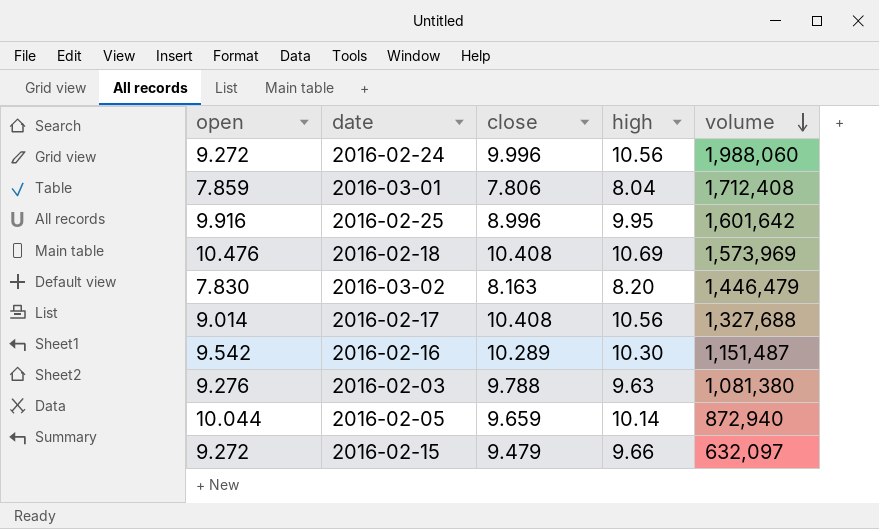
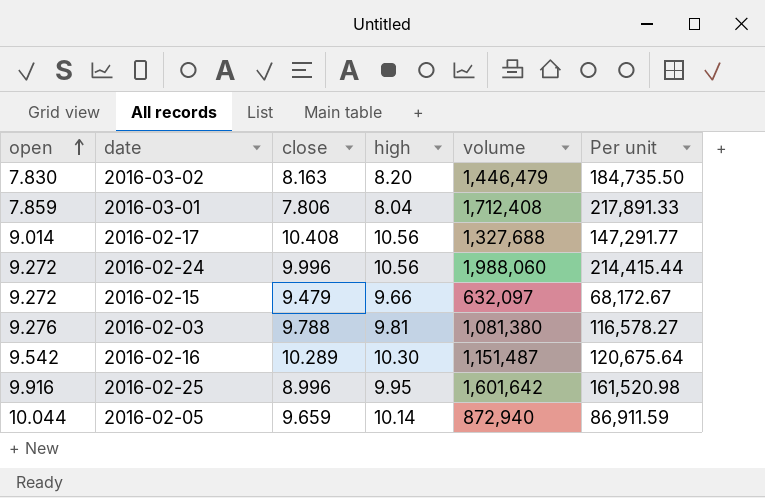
row order: volume descending -> open ascending
column Per unit | formula: none -> [volume] / [open]
row 2016-02-18: 10.476 | 10.408 | 10.69 | 1,573,969 -> none
2016-02-03 | high: 9.63 -> 9.81

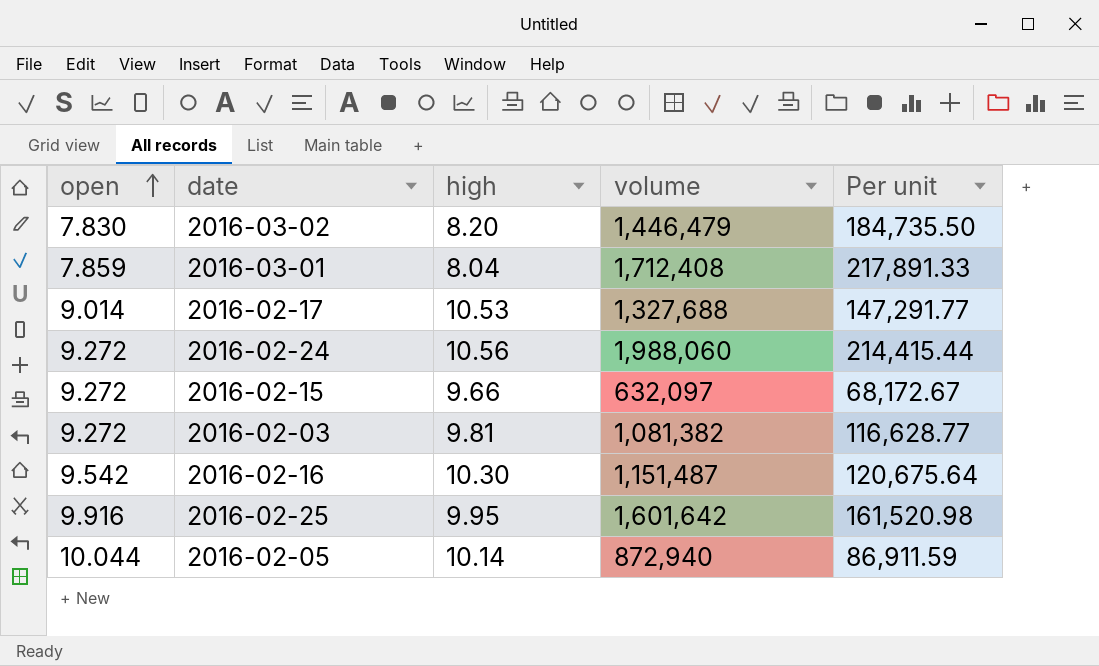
column close | position: 3 -> none
2016-02-17 | high: 10.56 -> 10.53
2016-02-03 | open: 9.276 -> 9.272
2016-02-03 | volume: 1,081,380 -> 1,081,382
2016-02-03 | Per unit: 116,578.27 -> 116,628.77

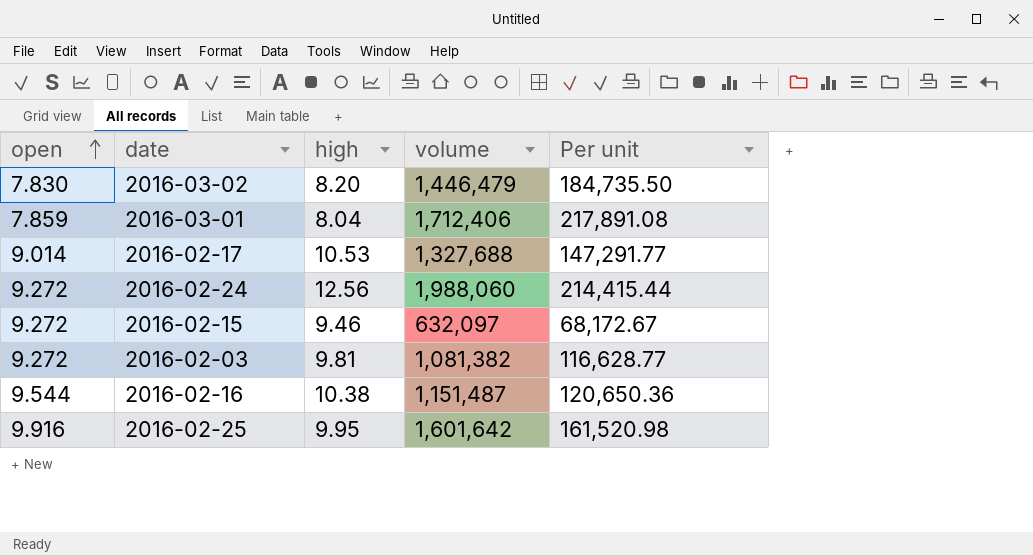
row 2016-02-05: 10.044 | 10.14 | 872,940 | 86,911.59 -> none
2016-03-01 | volume: 1,712,408 -> 1,712,406
2016-03-01 | Per unit: 217,891.33 -> 217,891.08
2016-02-24 | high: 10.56 -> 12.56
2016-02-15 | high: 9.66 -> 9.46
2016-02-16 | open: 9.542 -> 9.544
2016-02-16 | high: 10.30 -> 10.38
2016-02-16 | Per unit: 120,675.64 -> 120,650.36

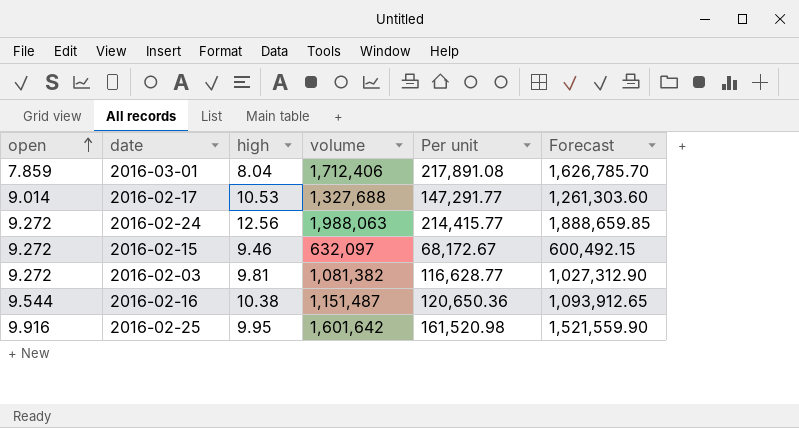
column Forecast | formula: none -> [volume] * 0.95
row 2016-03-02: 7.830 | 8.20 | 1,446,479 | 184,735.50 -> none
2016-02-24 | volume: 1,988,060 -> 1,988,063
2016-02-24 | Per unit: 214,415.44 -> 214,415.77

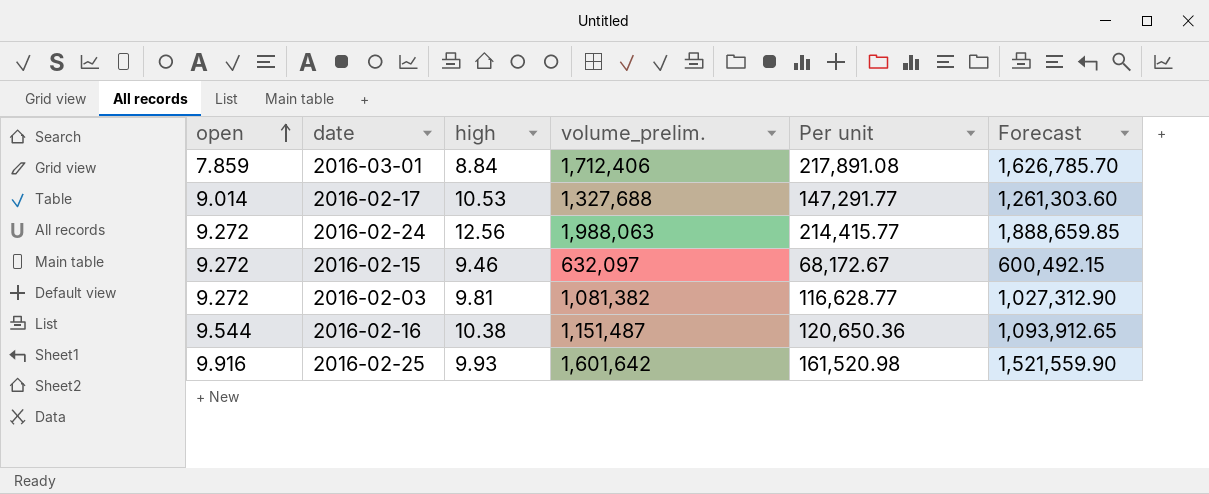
column name: volume -> volume_prelim.
2016-03-01 | high: 8.04 -> 8.84
2016-02-25 | high: 9.95 -> 9.93

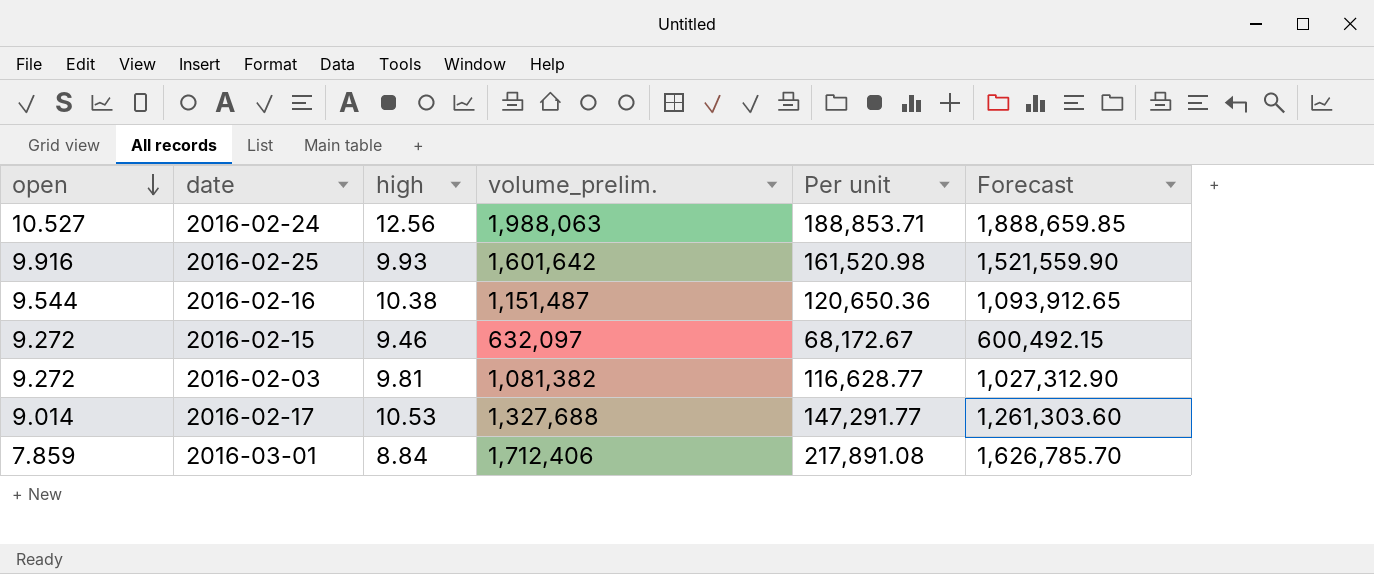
row order: open ascending -> open descending
2016-02-24 | open: 9.272 -> 10.527
2016-02-24 | Per unit: 214,415.77 -> 188,853.71

